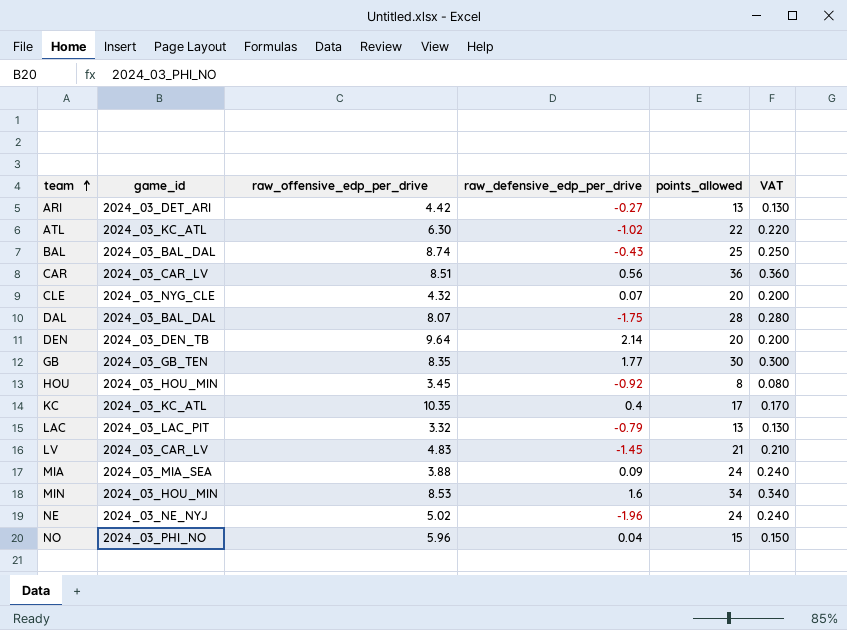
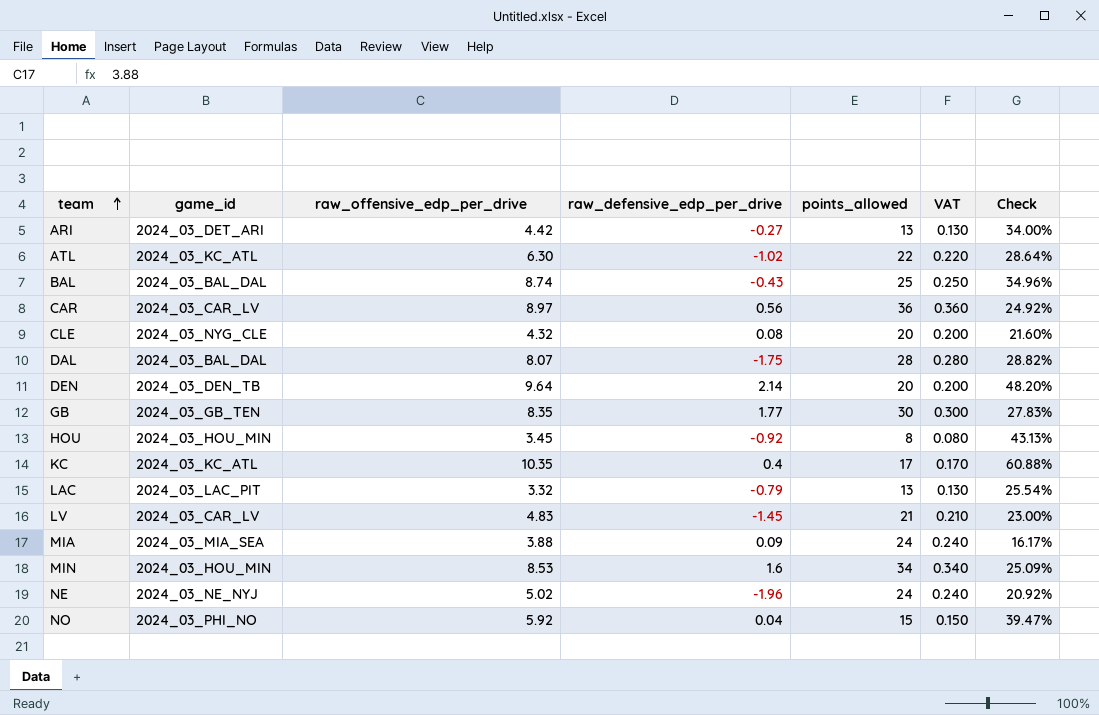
column Check | formula: none -> [raw_offensive_edp_per_drive] / [points_allowed]
CAR | raw_offensive_edp_per_drive: 8.51 -> 8.97
CLE | raw_defensive_edp_per_drive: 0.07 -> 0.08
NO | raw_offensive_edp_per_drive: 5.96 -> 5.92

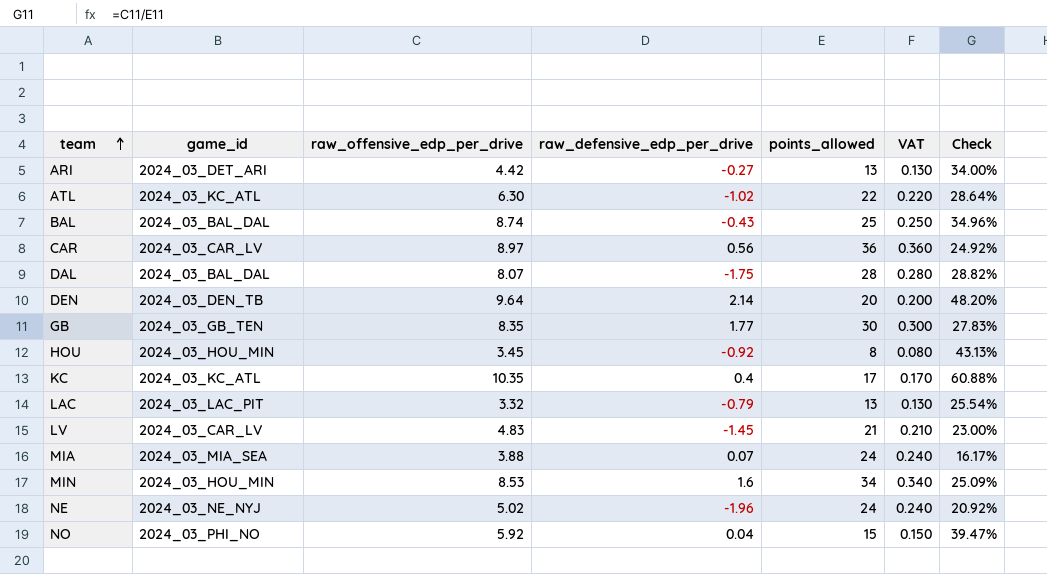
row CLE: 2024_03_NYG_CLE | 4.32 | 0.08 | 20 | 0.200 | 21.60% -> none
MIA | raw_defensive_edp_per_drive: 0.09 -> 0.07

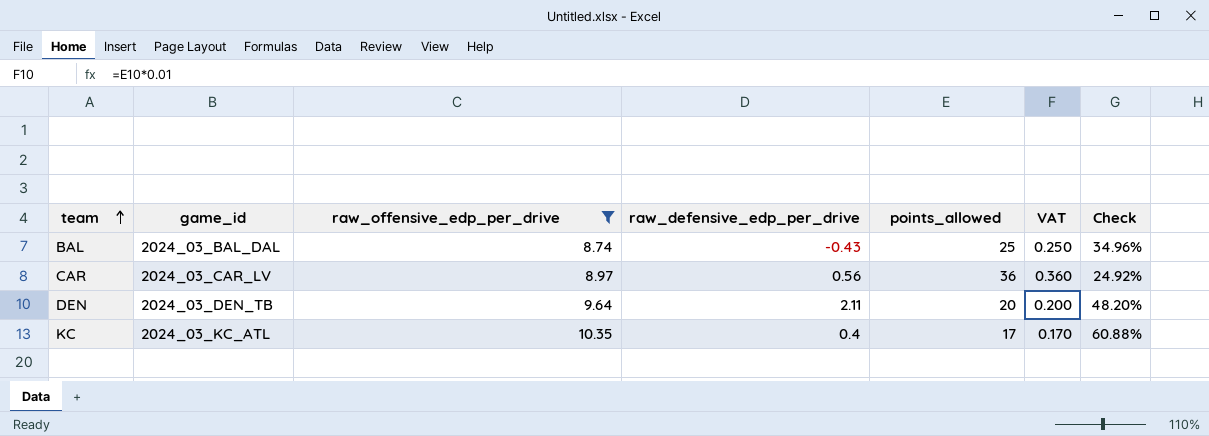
filter: none -> raw_offensive_edp_per_drive >= 8.74
DEN | raw_defensive_edp_per_drive: 2.14 -> 2.11

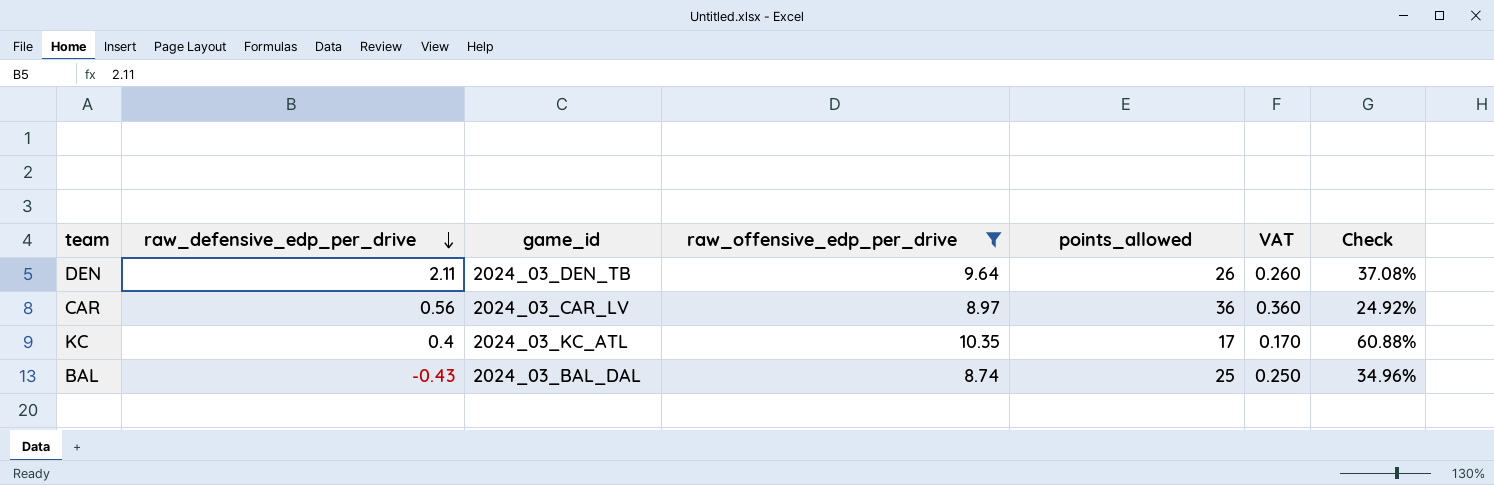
row order: team ascending -> raw_defensive_edp_per_drive descending
column raw_defensive_edp_per_drive | position: 4 -> 2
DEN | points_allowed: 20 -> 26
DEN | VAT: 0.200 -> 0.260
DEN | Check: 48.20% -> 37.08%

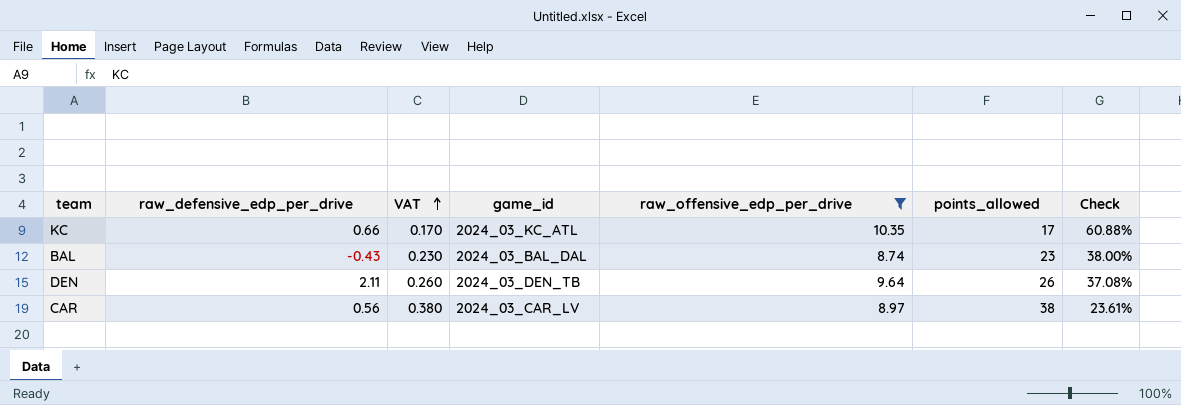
row order: raw_defensive_edp_per_drive descending -> VAT ascending
column VAT | position: 6 -> 3
KC | raw_defensive_edp_per_drive: 0.4 -> 0.66
BAL | VAT: 0.250 -> 0.230
BAL | points_allowed: 25 -> 23
BAL | Check: 34.96% -> 38.00%
CAR | VAT: 0.360 -> 0.380
CAR | points_allowed: 36 -> 38
CAR | Check: 24.92% -> 23.61%

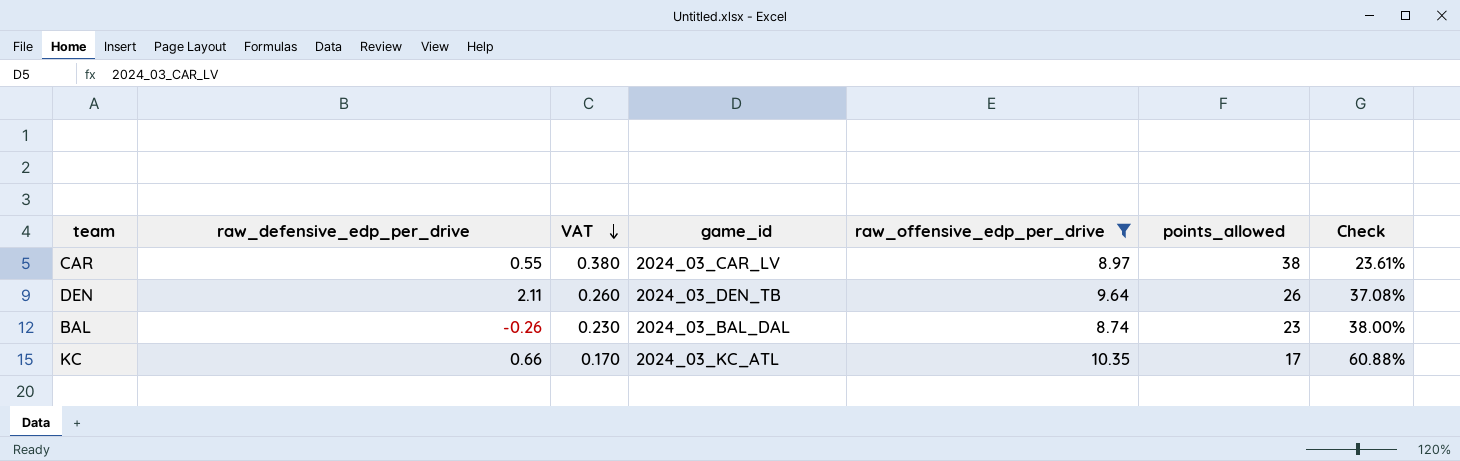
row order: VAT ascending -> VAT descending
CAR | raw_defensive_edp_per_drive: 0.56 -> 0.55
BAL | raw_defensive_edp_per_drive: -0.43 -> -0.26

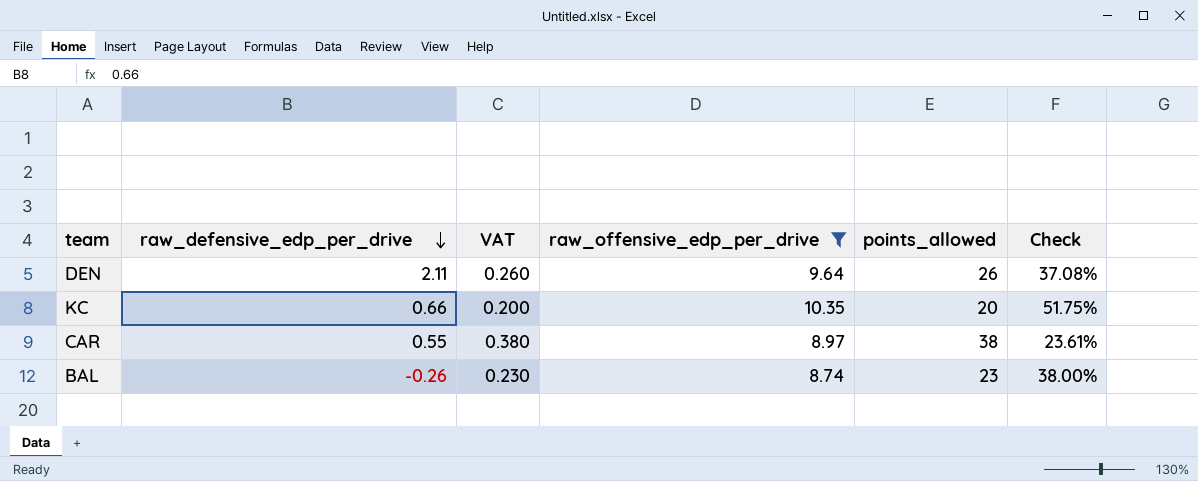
row order: VAT descending -> raw_defensive_edp_per_drive descending
column game_id | position: 4 -> none
KC | VAT: 0.170 -> 0.200
KC | points_allowed: 17 -> 20
KC | Check: 60.88% -> 51.75%

